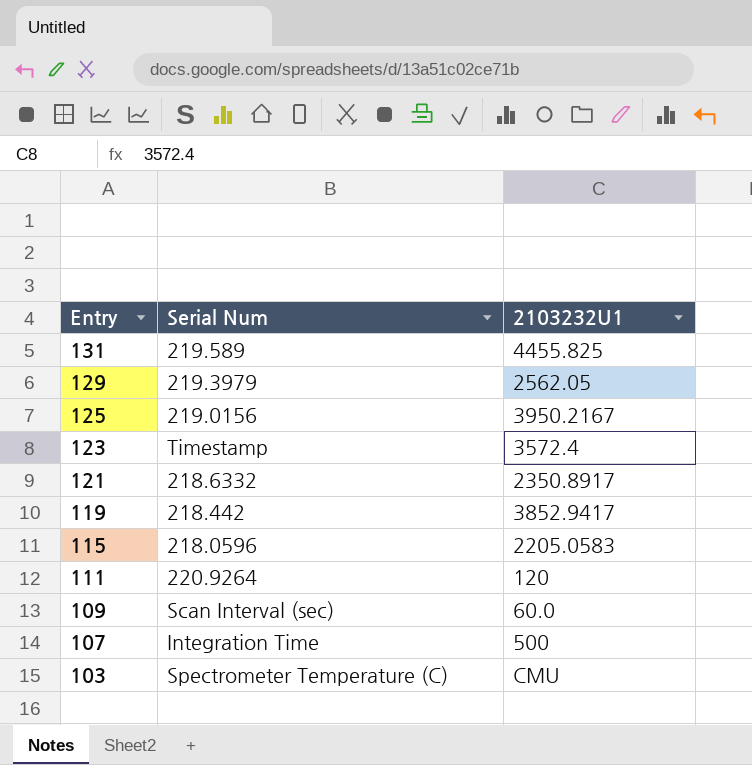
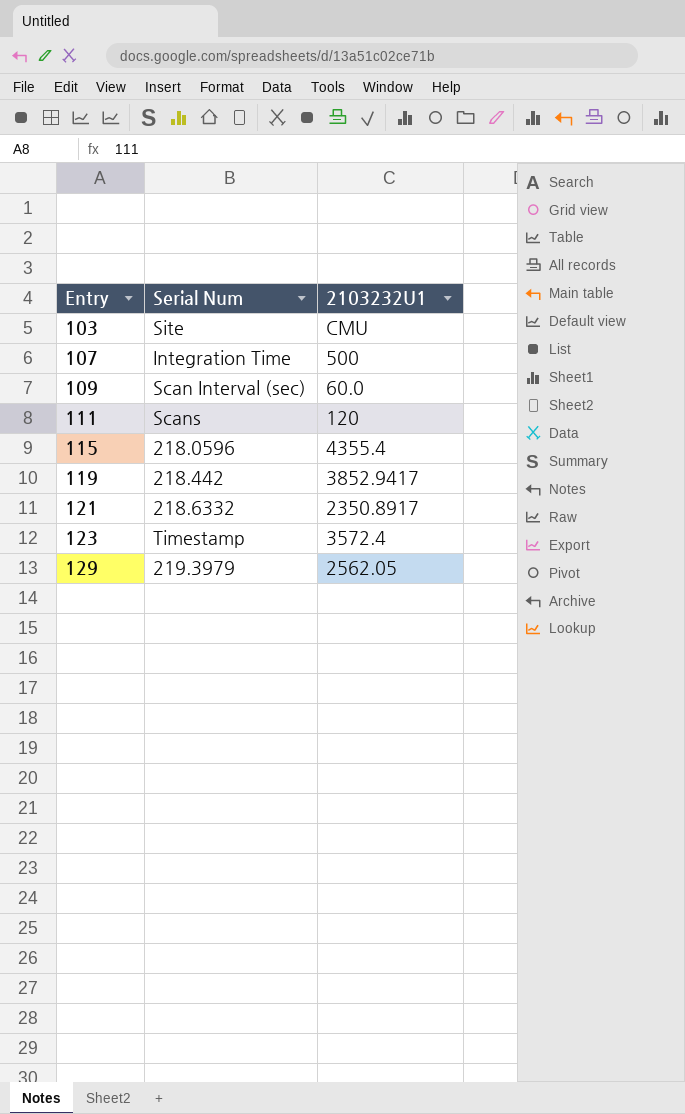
row order: Entry descending -> Entry ascending
row 131: 219.589 | 4455.825 -> none
row 125: 219.0156 | 3950.2167 -> none
103 | Serial Num: Spectrometer Temperature (C) -> Site
111 | Serial Num: 220.9264 -> Scans
115 | 2103232U1: 2205.0583 -> 4355.4

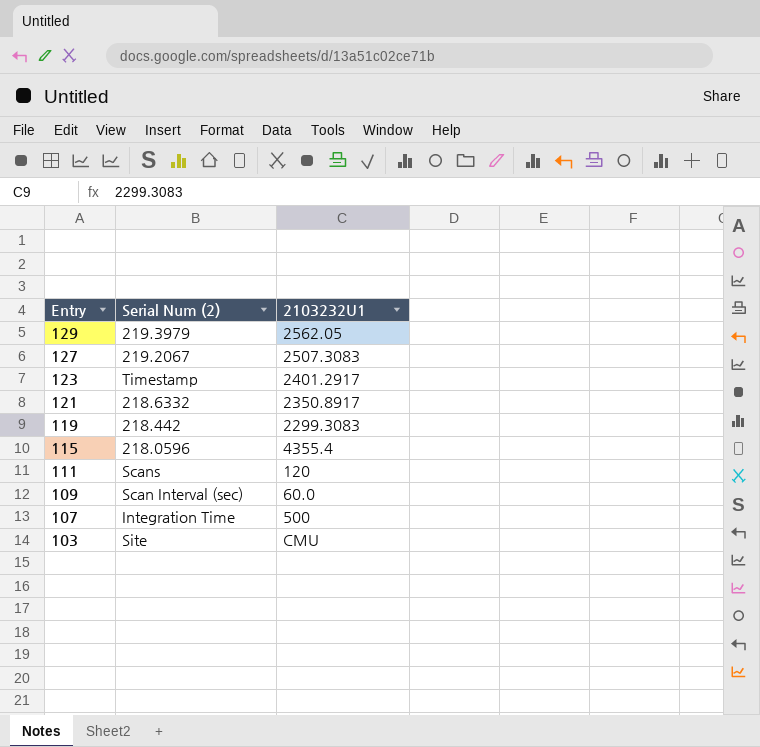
row order: Entry ascending -> Entry descending
column name: Serial Num -> Serial Num (2)
row 127: none -> 219.2067 | 2507.3083
123 | 2103232U1: 3572.4 -> 2401.2917
119 | 2103232U1: 3852.9417 -> 2299.3083

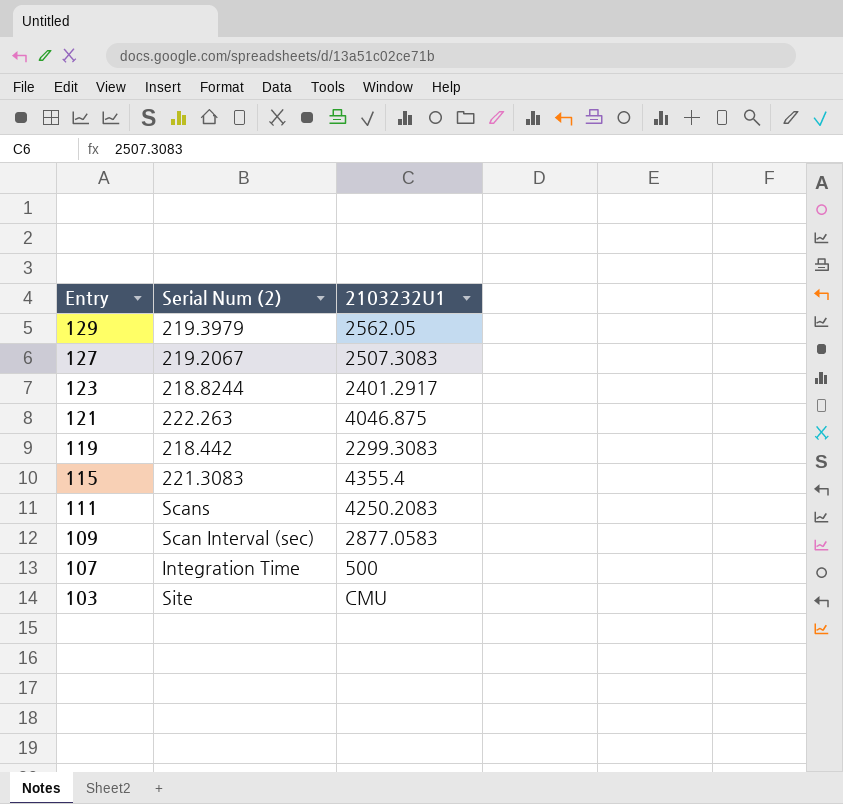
123 | Serial Num (2): Timestamp -> 218.8244
121 | Serial Num (2): 218.6332 -> 222.263
121 | 2103232U1: 2350.8917 -> 4046.875
115 | Serial Num (2): 218.0596 -> 221.3083
111 | 2103232U1: 120 -> 4250.2083
109 | 2103232U1: 60.0 -> 2877.0583

